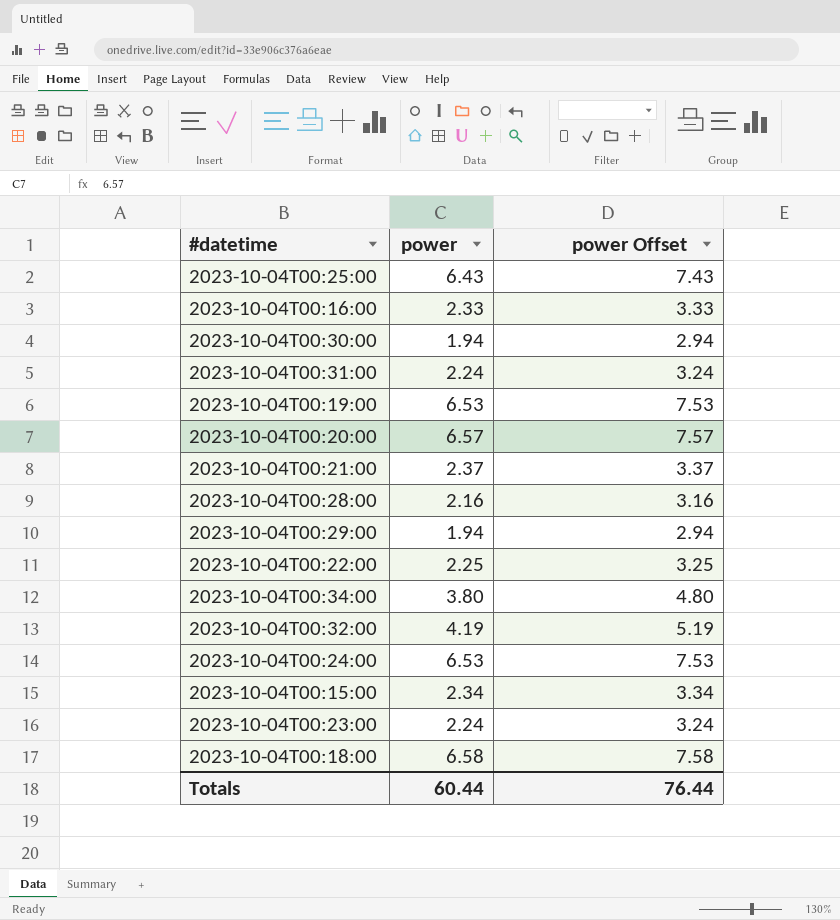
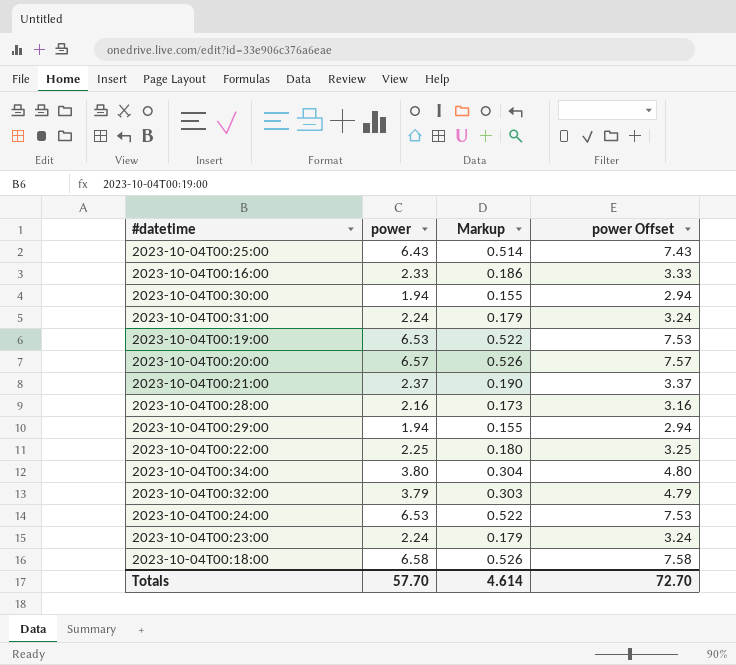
column Markup | formula: none -> [power] * 0.08
row 2023-10-04T00:15:00: 2.34 | 3.34 -> none
2023-10-04T00:32:00 | power: 4.19 -> 3.79
2023-10-04T00:32:00 | power Offset: 5.19 -> 4.79
Totals | power: 60.44 -> 57.70
Totals | power Offset: 76.44 -> 72.70

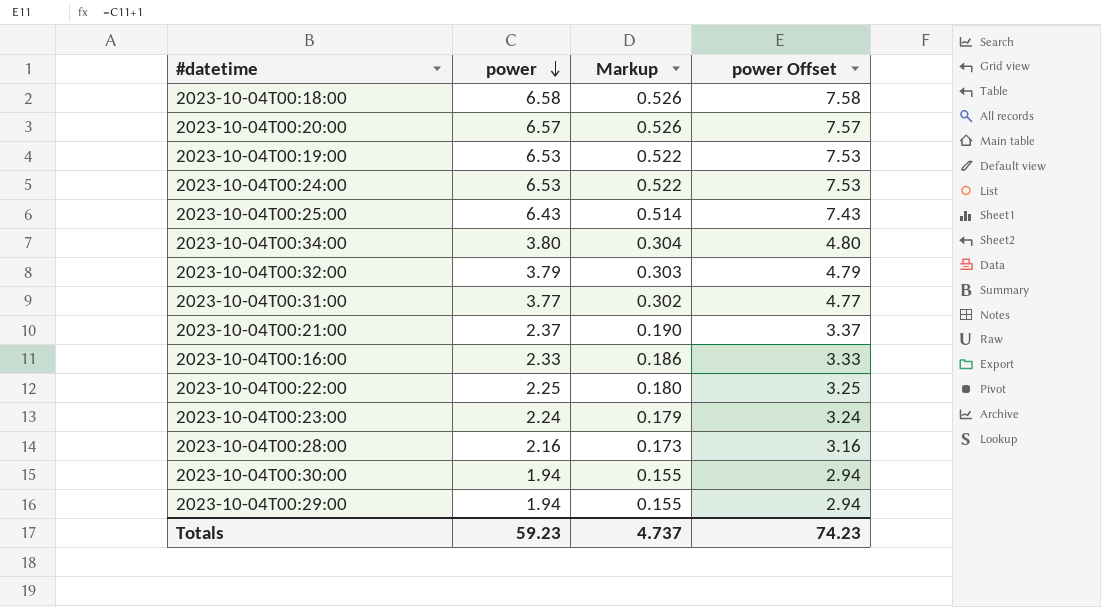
row order: none -> power descending
2023-10-04T00:31:00 | power: 2.24 -> 3.77
2023-10-04T00:31:00 | Markup: 0.179 -> 0.302
2023-10-04T00:31:00 | power Offset: 3.24 -> 4.77
Totals | power: 57.70 -> 59.23
Totals | Markup: 4.614 -> 4.737
Totals | power Offset: 72.70 -> 74.23

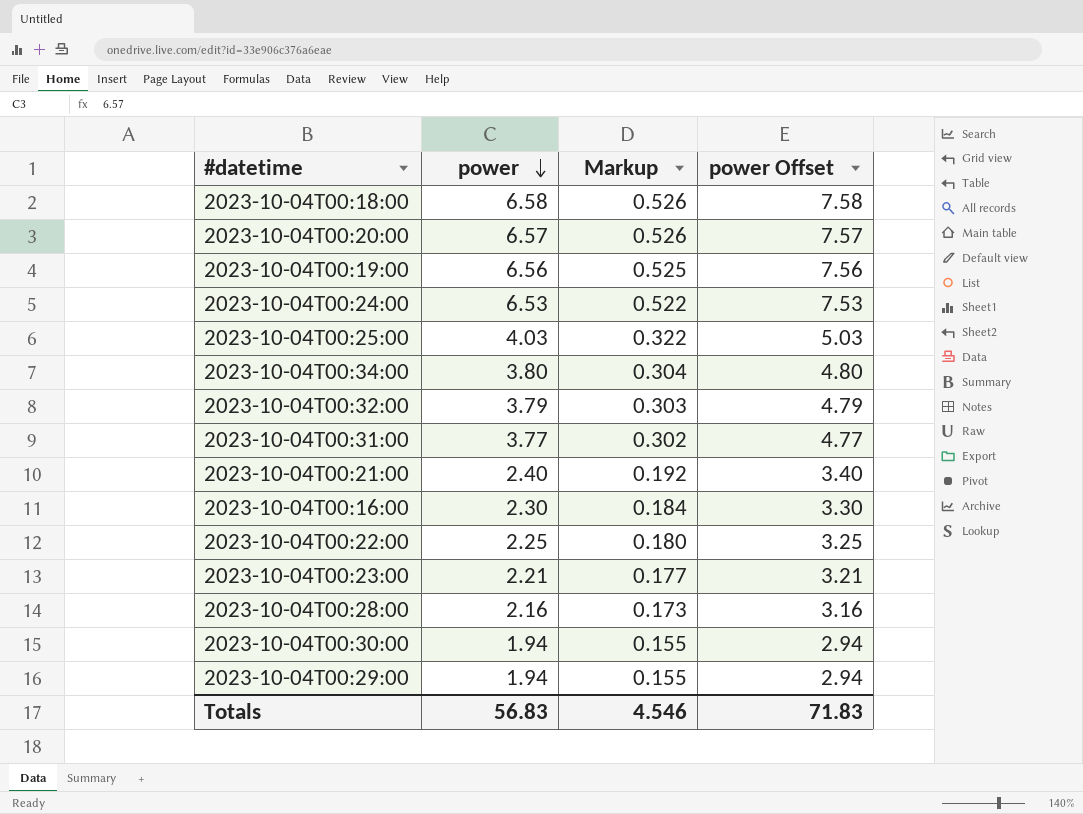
2023-10-04T00:19:00 | power: 6.53 -> 6.56
2023-10-04T00:19:00 | Markup: 0.522 -> 0.525
2023-10-04T00:19:00 | power Offset: 7.53 -> 7.56
2023-10-04T00:25:00 | power: 6.43 -> 4.03
2023-10-04T00:25:00 | Markup: 0.514 -> 0.322
2023-10-04T00:25:00 | power Offset: 7.43 -> 5.03
2023-10-04T00:21:00 | power: 2.37 -> 2.40
2023-10-04T00:21:00 | Markup: 0.190 -> 0.192
2023-10-04T00:21:00 | power Offset: 3.37 -> 3.40
2023-10-04T00:16:00 | power: 2.33 -> 2.30
2023-10-04T00:16:00 | Markup: 0.186 -> 0.184
2023-10-04T00:16:00 | power Offset: 3.33 -> 3.30
2023-10-04T00:23:00 | power: 2.24 -> 2.21
2023-10-04T00:23:00 | Markup: 0.179 -> 0.177
2023-10-04T00:23:00 | power Offset: 3.24 -> 3.21
Totals | power: 59.23 -> 56.83
Totals | Markup: 4.737 -> 4.546
Totals | power Offset: 74.23 -> 71.83

